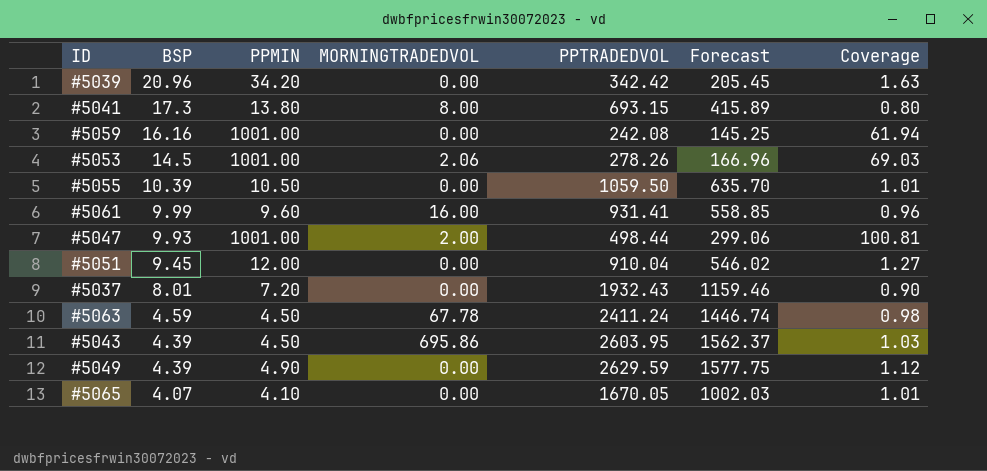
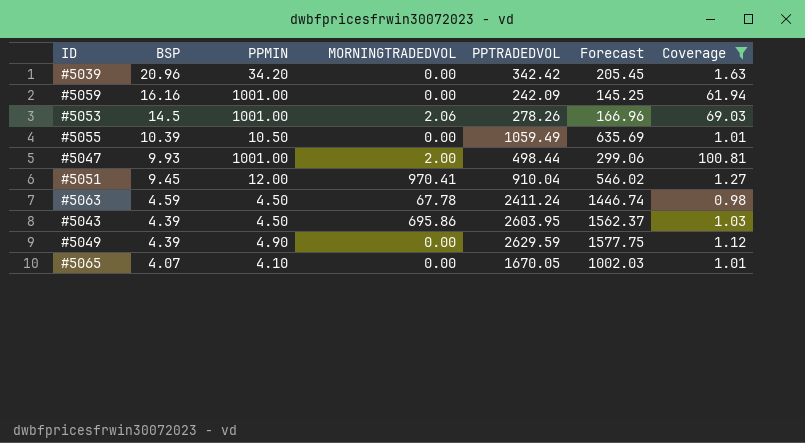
filter: none -> Coverage >= 0.98
#5059 | PPTRADEDVOL: 242.08 -> 242.09
#5055 | PPTRADEDVOL: 1059.50 -> 1059.49
#5055 | Forecast: 635.70 -> 635.69
#5051 | MORNINGTRADEDVOL: 0.00 -> 970.41

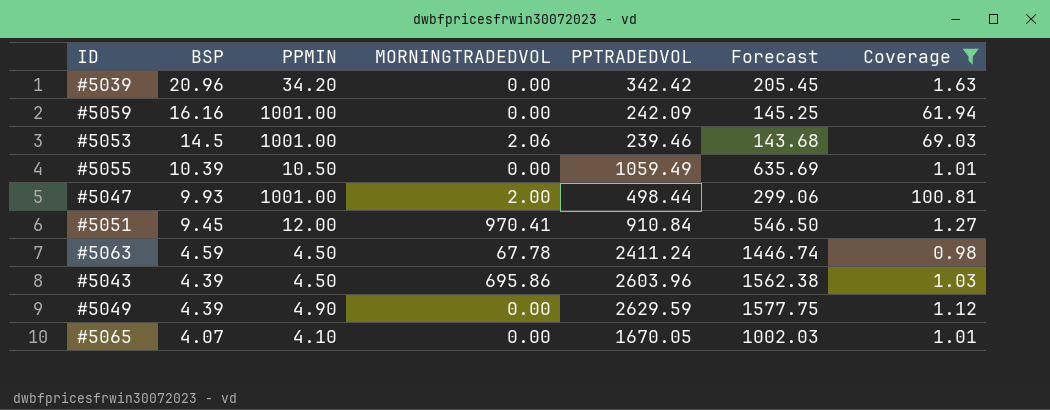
#5053 | PPTRADEDVOL: 278.26 -> 239.46
#5053 | Forecast: 166.96 -> 143.68
#5051 | PPTRADEDVOL: 910.04 -> 910.84
#5051 | Forecast: 546.02 -> 546.50
#5043 | PPTRADEDVOL: 2603.95 -> 2603.96
#5043 | Forecast: 1562.37 -> 1562.38

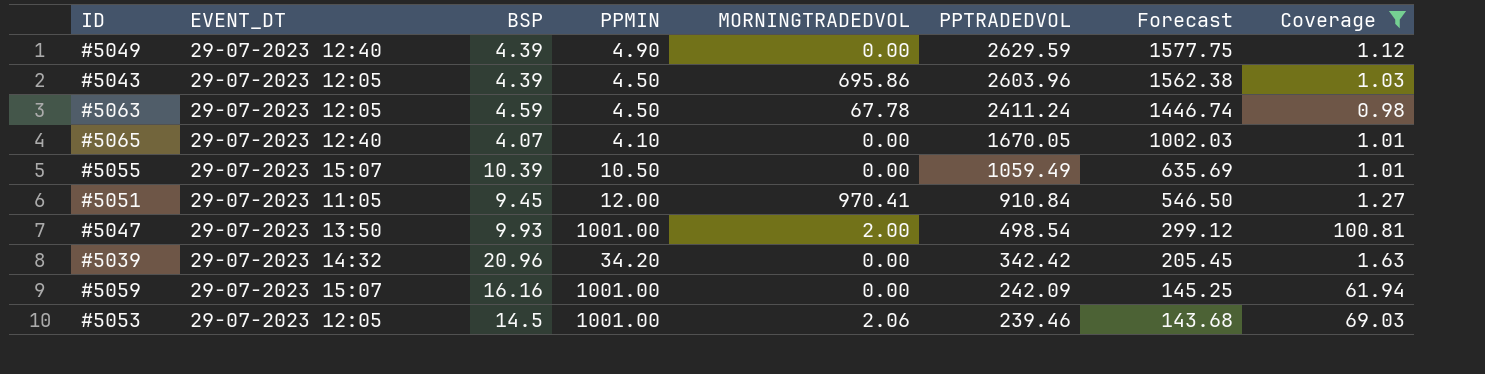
row order: BSP descending -> PPTRADEDVOL descending
column EVENT_DT | position: none -> 2
#5047 | PPTRADEDVOL: 498.44 -> 498.54
#5047 | Forecast: 299.06 -> 299.12

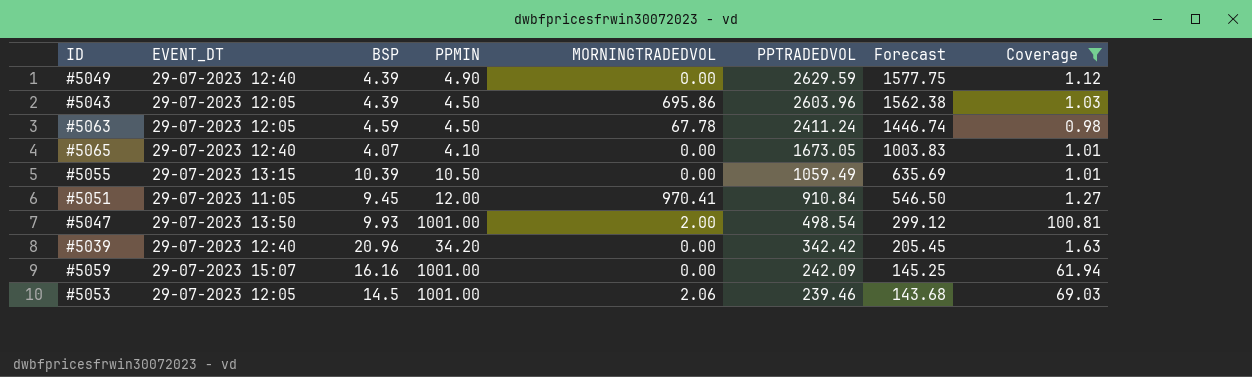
#5065 | PPTRADEDVOL: 1670.05 -> 1673.05
#5065 | Forecast: 1002.03 -> 1003.83
#5055 | EVENT_DT: 29-07-2023 15:07 -> 29-07-2023 13:15
#5039 | EVENT_DT: 29-07-2023 14:32 -> 29-07-2023 12:40

